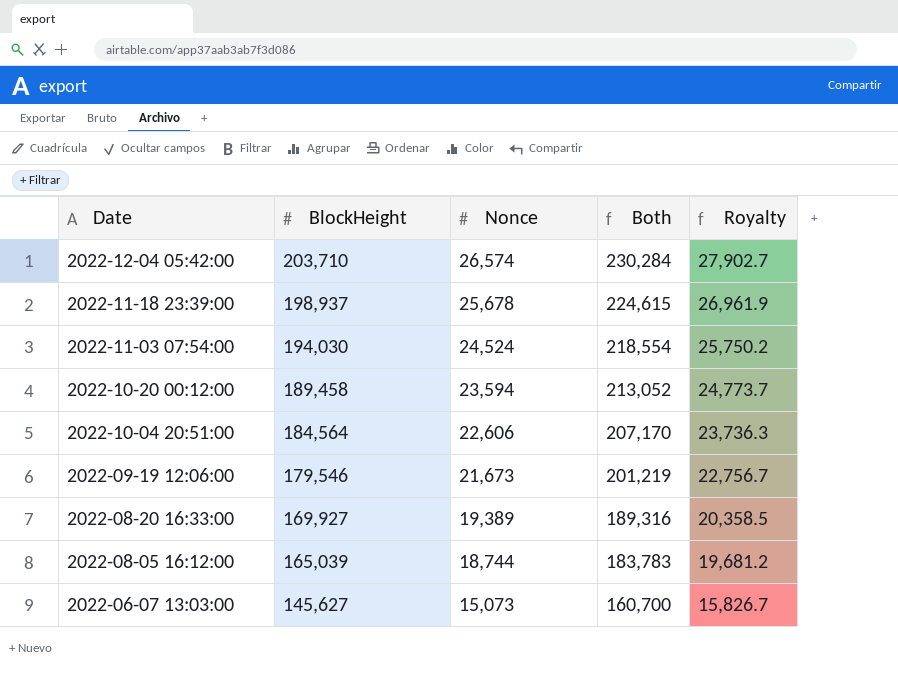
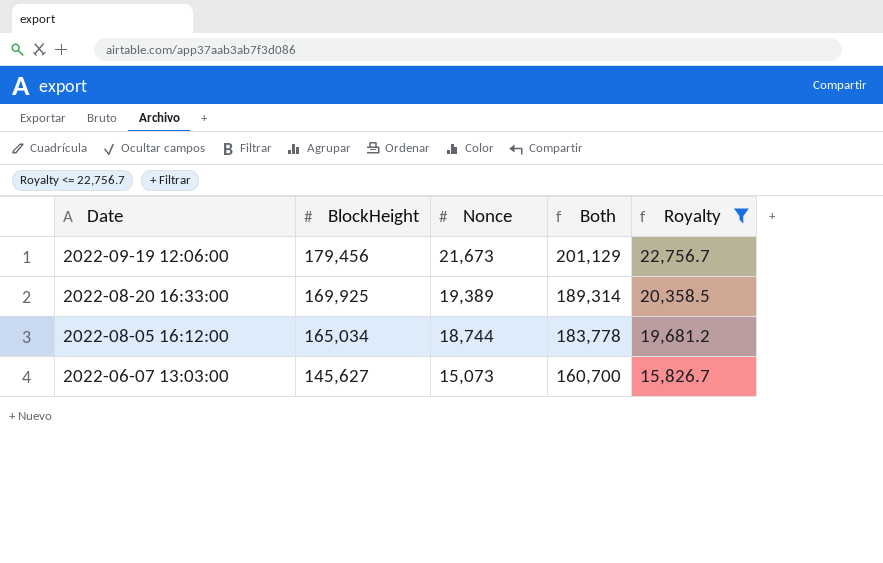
filter: none -> Royalty <= 22,756.7
2022-09-19 12:06:00 | BlockHeight: 179,546 -> 179,456
2022-09-19 12:06:00 | Both: 201,219 -> 201,129
2022-08-20 16:33:00 | BlockHeight: 169,927 -> 169,925
2022-08-20 16:33:00 | Both: 189,316 -> 189,314
2022-08-05 16:12:00 | BlockHeight: 165,039 -> 165,034
2022-08-05 16:12:00 | Both: 183,783 -> 183,778

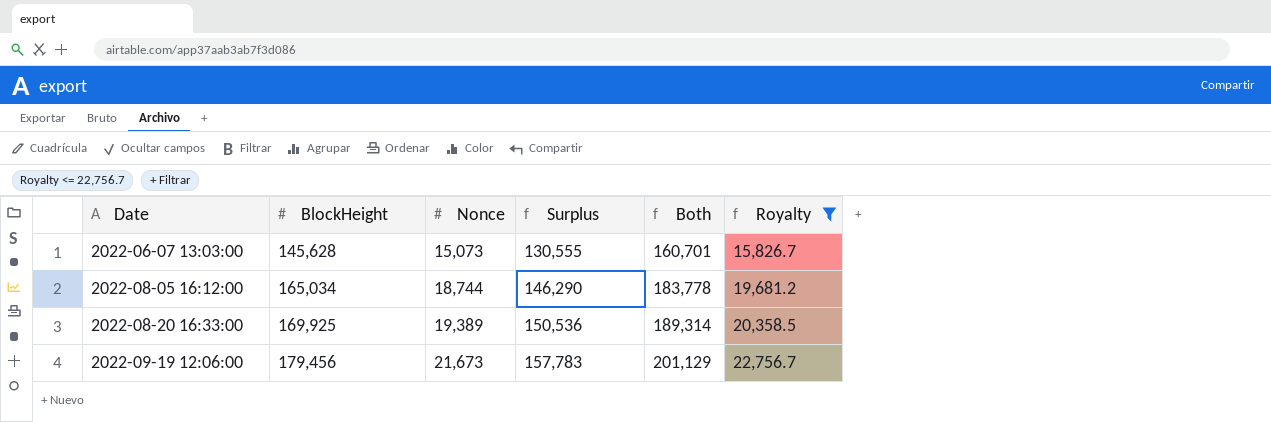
row order: Date descending -> Date ascending
column Surplus | formula: none -> [BlockHeight] - [Nonce]
2022-06-07 13:03:00 | BlockHeight: 145,627 -> 145,628
2022-06-07 13:03:00 | Both: 160,700 -> 160,701

